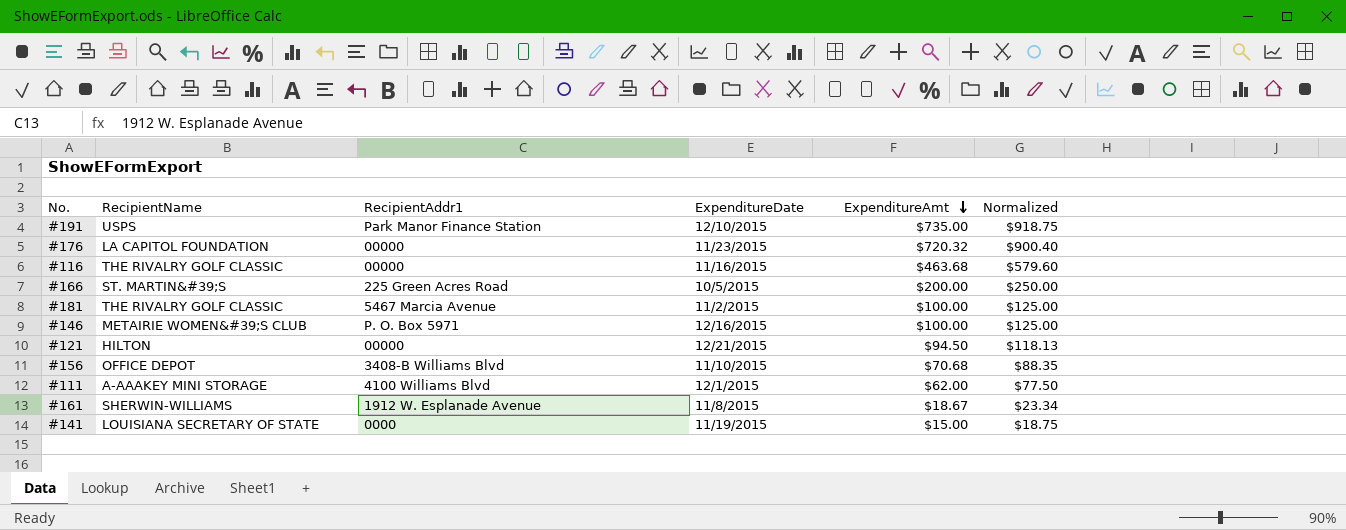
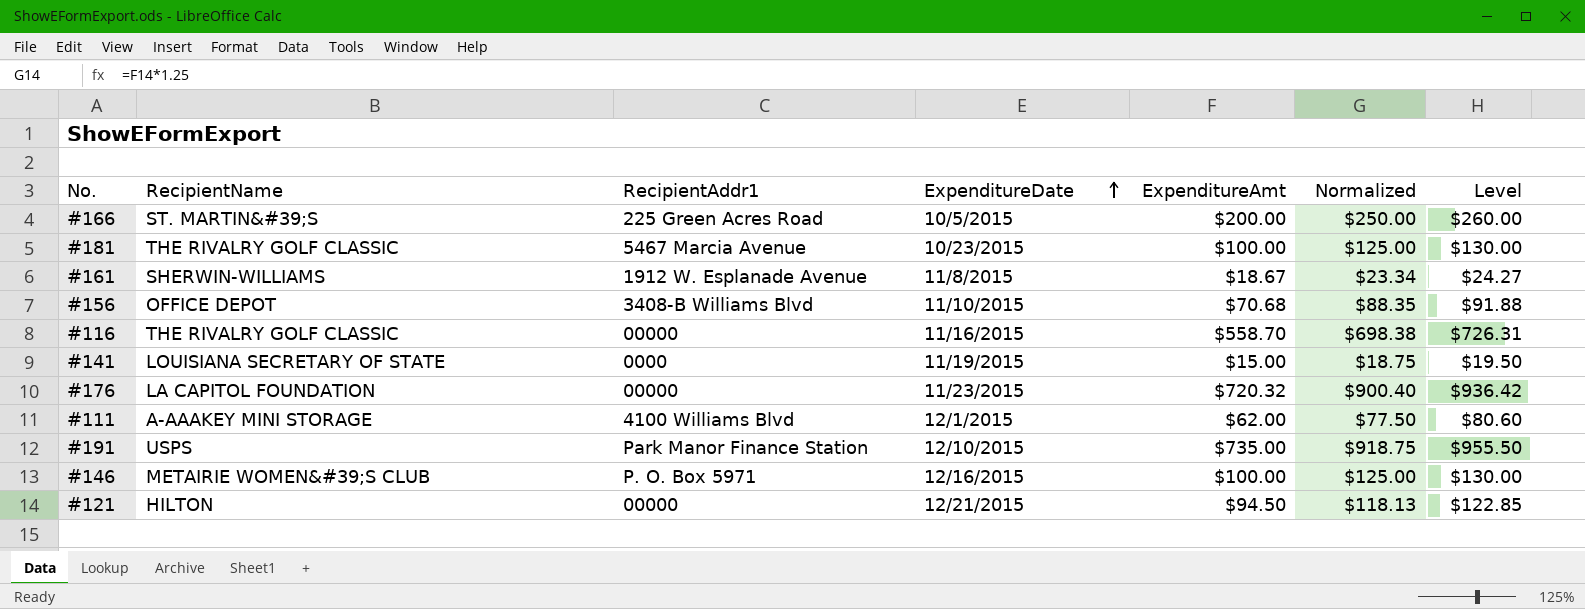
row order: ExpenditureAmt descending -> ExpenditureDate ascending
column Level | formula: none -> [ExpenditureAmt] * 1.3
#181 | ExpenditureDate: 11/2/2015 -> 10/23/2015
#116 | ExpenditureAmt: $463.68 -> $558.70
#116 | Normalized: $579.60 -> $698.38

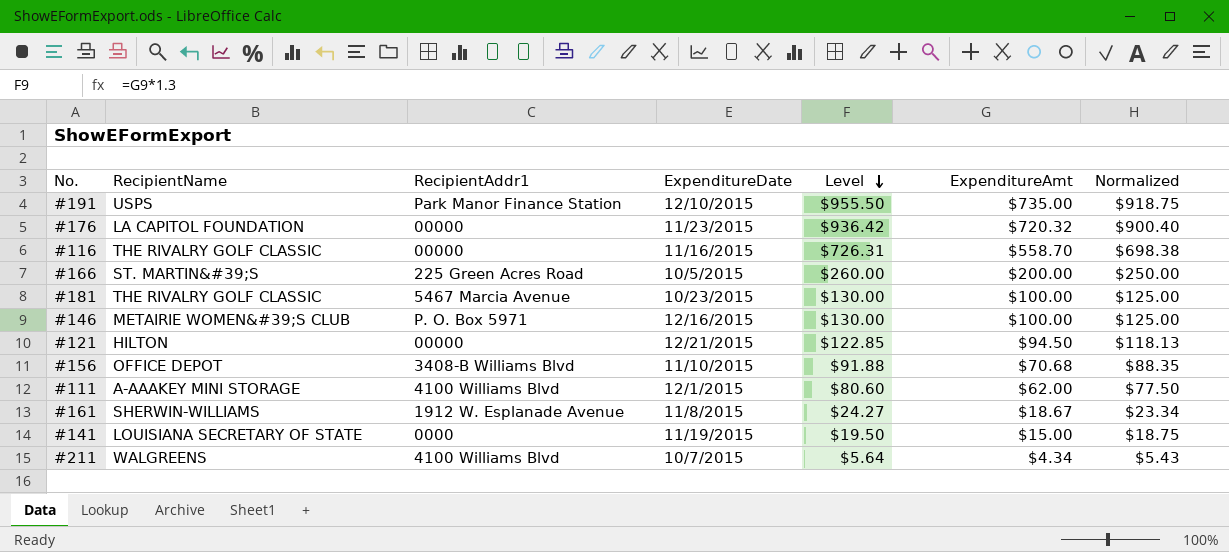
row order: ExpenditureDate ascending -> Level descending
column Level | position: 7 -> 5
row #211: none -> WALGREENS | 4100 Williams Blvd | 10/7/2015 | $5.64 | $4.34 | $5.43

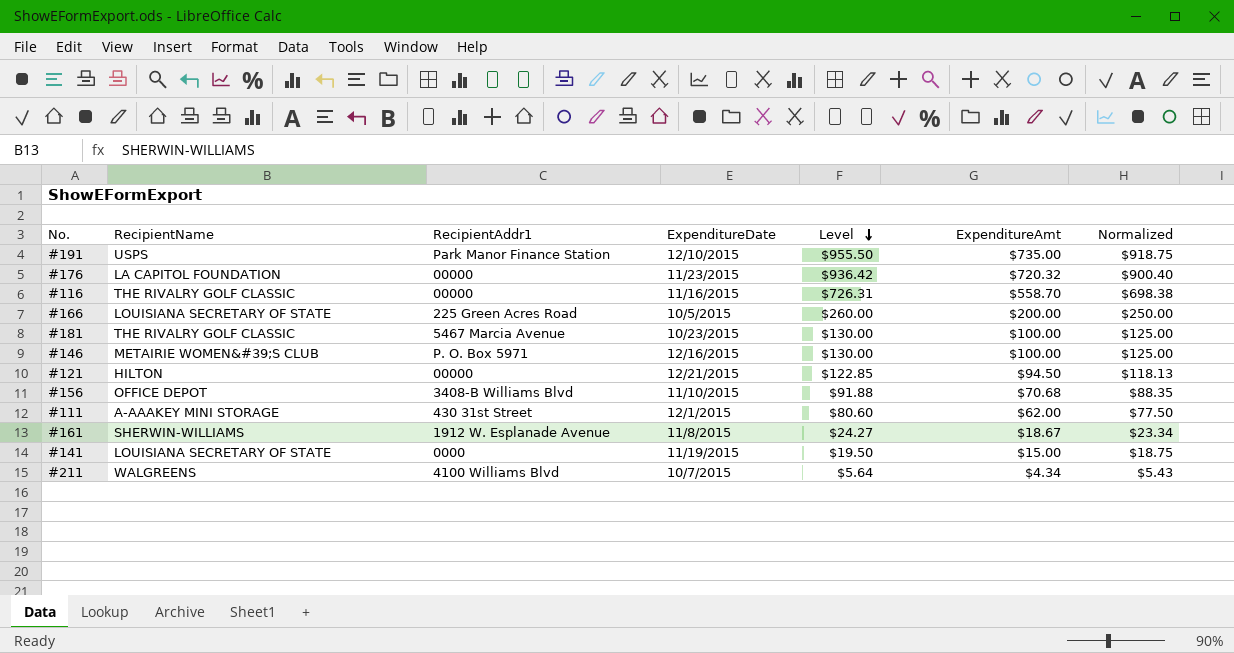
#166 | RecipientName: ST. MARTIN&#39;S -> LOUISIANA SECRETARY OF STATE
#111 | RecipientAddr1: 4100 Williams Blvd -> 430 31st Street

